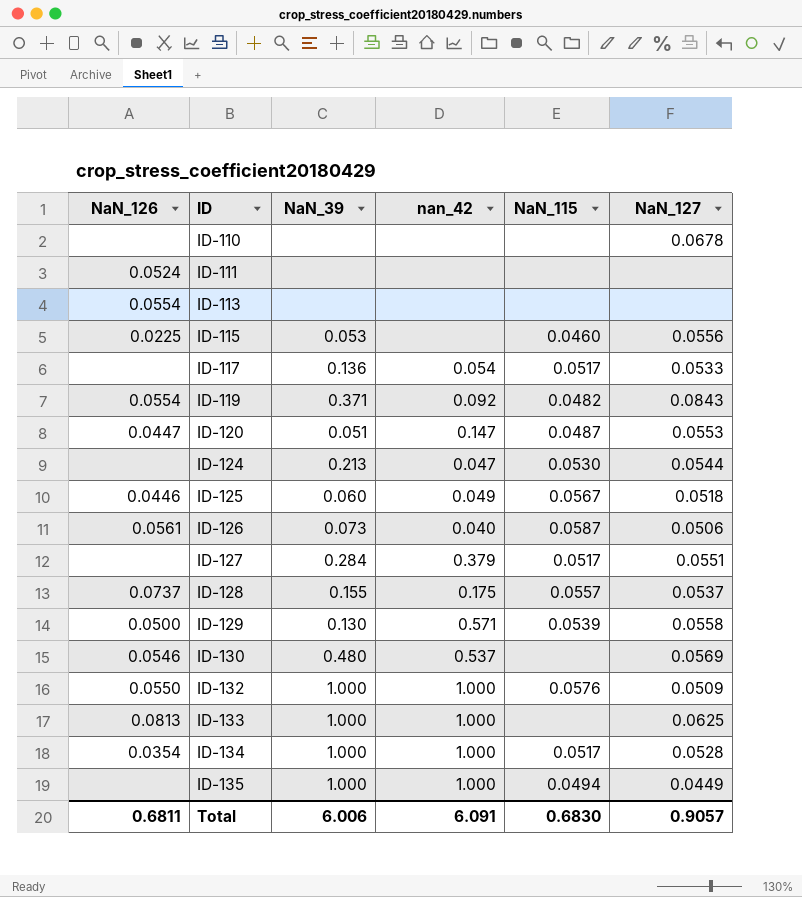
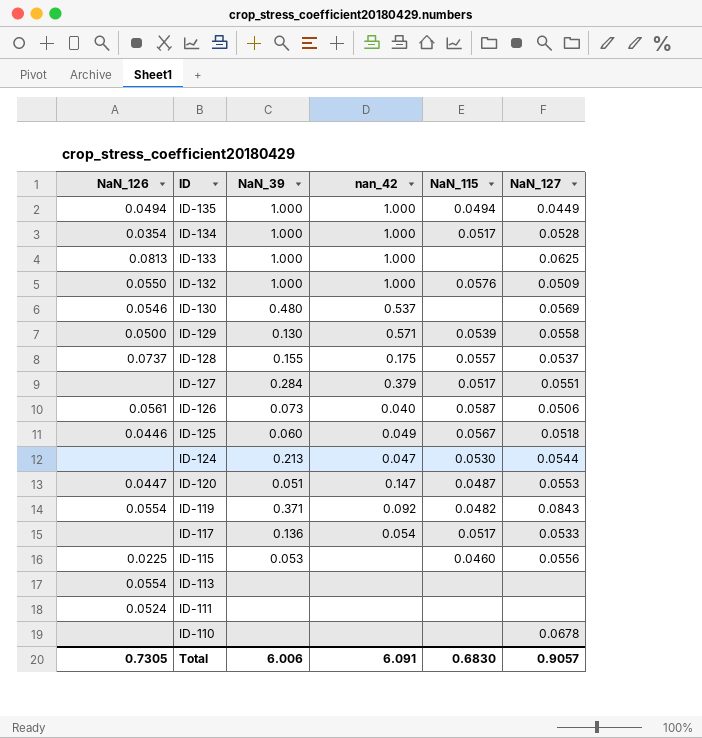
row order: ID ascending -> ID descending
ID-135 | NaN_126: none -> 0.0494
Total | NaN_126: 0.6811 -> 0.7305

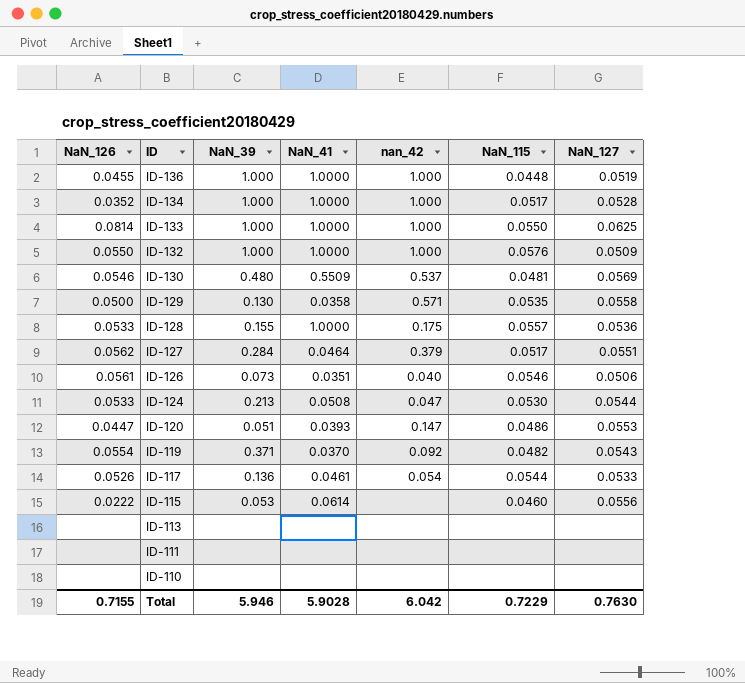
column NaN_41 | position: none -> 4
row ID-135: 0.0494 | 1.000 | 1.000 | 0.0494 | 0.0449 -> none
row ID-125: 0.0446 | 0.060 | 0.049 | 0.0567 | 0.0518 -> none
row ID-136: none -> 0.0455 | 1.000 | 1.0000 | 1.000 | 0.0448 | 0.0519
ID-134 | NaN_126: 0.0354 -> 0.0352
ID-133 | NaN_126: 0.0813 -> 0.0814
ID-133 | NaN_115: none -> 0.0550
ID-130 | NaN_115: none -> 0.0481
ID-129 | NaN_115: 0.0539 -> 0.0535
ID-128 | NaN_126: 0.0737 -> 0.0533
ID-128 | NaN_127: 0.0537 -> 0.0536
ID-127 | NaN_126: none -> 0.0562
ID-126 | NaN_115: 0.0587 -> 0.0546
ID-124 | NaN_126: none -> 0.0533
ID-120 | NaN_115: 0.0487 -> 0.0486
ID-119 | NaN_127: 0.0843 -> 0.0543
ID-117 | NaN_126: none -> 0.0526
ID-117 | NaN_115: 0.0517 -> 0.0544
ID-115 | NaN_126: 0.0225 -> 0.0222
ID-113 | NaN_126: 0.0554 -> none
ID-111 | NaN_126: 0.0524 -> none
ID-110 | NaN_127: 0.0678 -> none
Total | NaN_126: 0.7305 -> 0.7155
Total | NaN_39: 6.006 -> 5.946
Total | nan_42: 6.091 -> 6.042
Total | NaN_115: 0.6830 -> 0.7229
Total | NaN_127: 0.9057 -> 0.7630

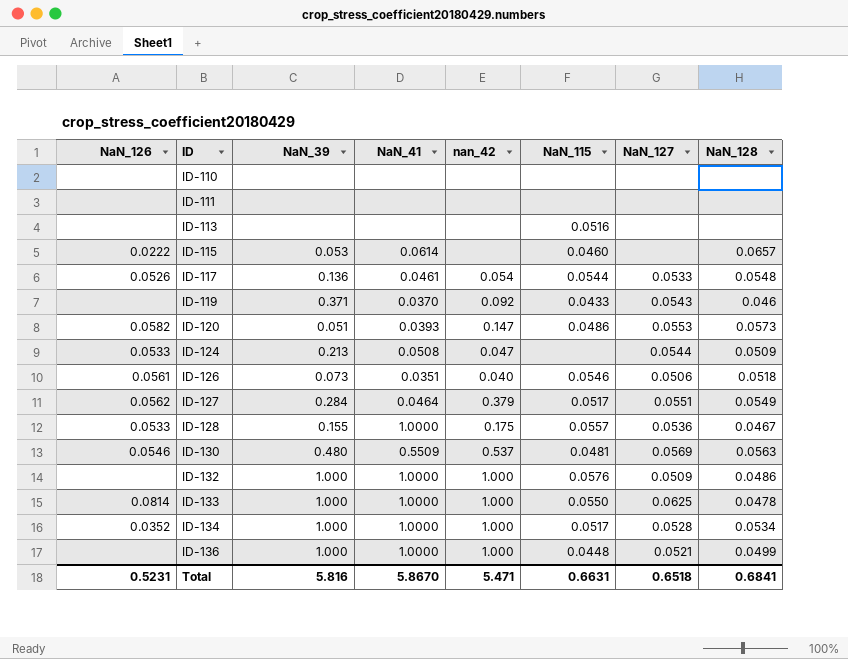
row order: ID descending -> ID ascending
column NaN_128 | position: none -> 8
row ID-129: 0.0500 | 0.130 | 0.0358 | 0.571 | 0.0535 | 0.0558 -> none
ID-113 | NaN_115: none -> 0.0516
ID-115 | NaN_127: 0.0556 -> none
ID-119 | NaN_126: 0.0554 -> none
ID-119 | NaN_115: 0.0482 -> 0.0433
ID-120 | NaN_126: 0.0447 -> 0.0582
ID-124 | NaN_115: 0.0530 -> none
ID-132 | NaN_126: 0.0550 -> none
ID-136 | NaN_126: 0.0455 -> none
ID-136 | NaN_127: 0.0519 -> 0.0521
Total | NaN_126: 0.7155 -> 0.5231
Total | NaN_39: 5.946 -> 5.816
Total | NaN_41: 5.9028 -> 5.8670
Total | nan_42: 6.042 -> 5.471
Total | NaN_115: 0.7229 -> 0.6631
Total | NaN_127: 0.7630 -> 0.6518

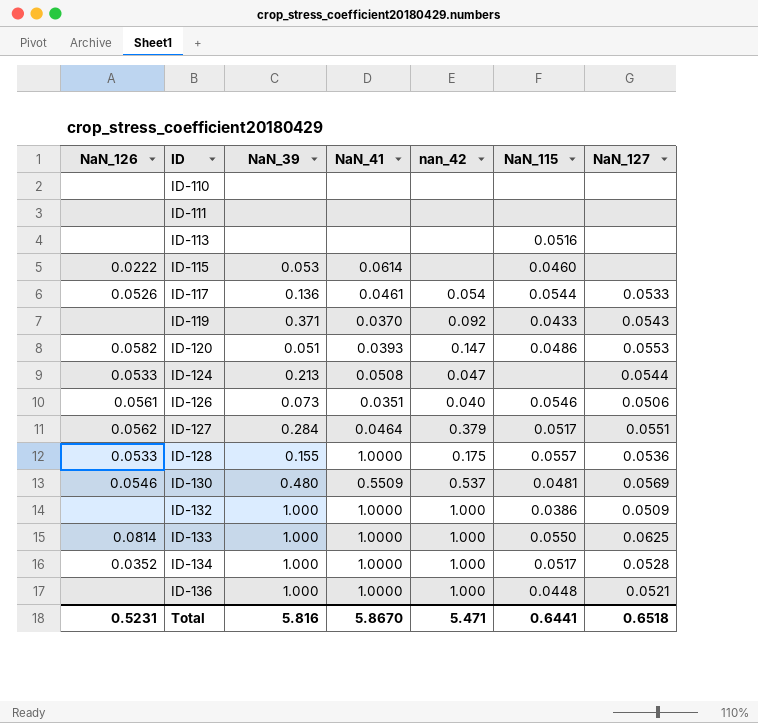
column NaN_128 | position: 8 -> none
ID-132 | NaN_115: 0.0576 -> 0.0386
Total | NaN_115: 0.6631 -> 0.6441

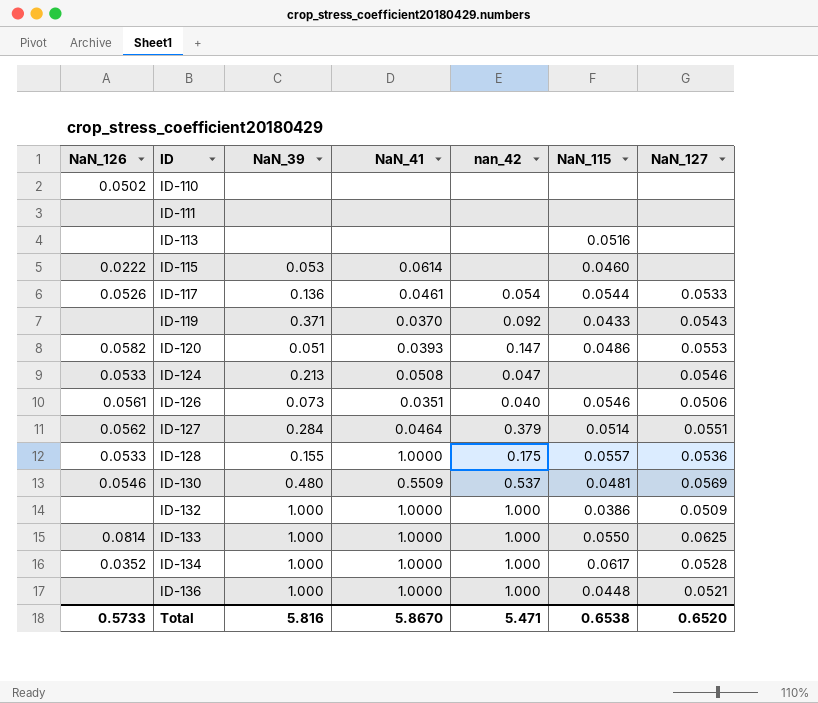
ID-110 | NaN_126: none -> 0.0502
ID-124 | NaN_127: 0.0544 -> 0.0546
ID-127 | NaN_115: 0.0517 -> 0.0514
ID-134 | NaN_115: 0.0517 -> 0.0617
Total | NaN_126: 0.5231 -> 0.5733
Total | NaN_115: 0.6441 -> 0.6538
Total | NaN_127: 0.6518 -> 0.6520

